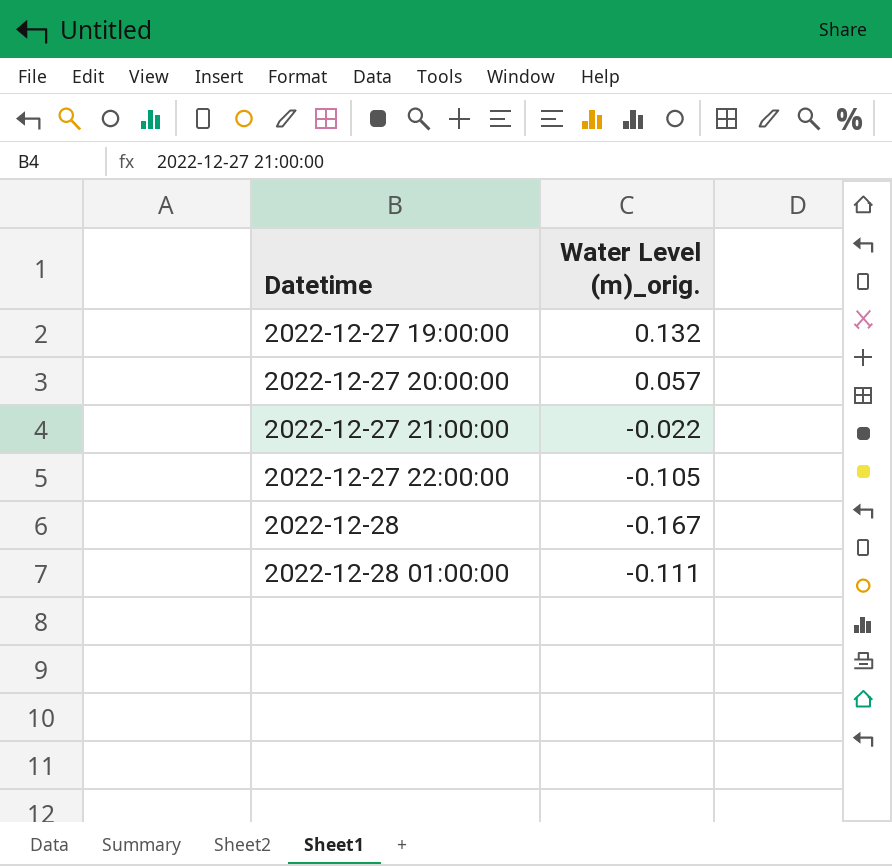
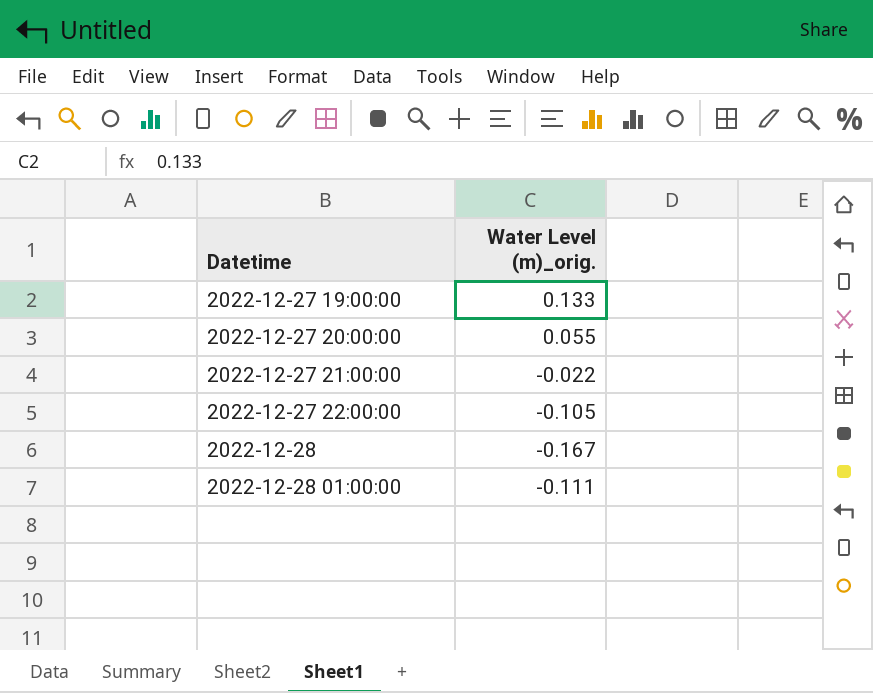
2022-12-27 19:00:00 | Water Level (m)_orig.: 0.132 -> 0.133
2022-12-27 20:00:00 | Water Level (m)_orig.: 0.057 -> 0.055

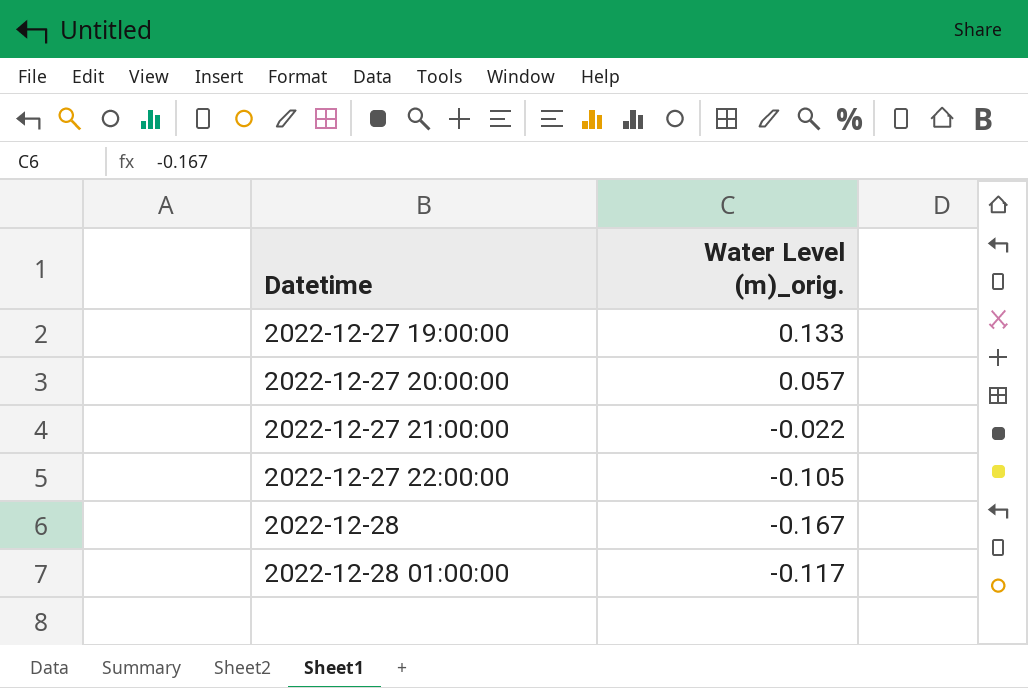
2022-12-27 20:00:00 | Water Level (m)_orig.: 0.055 -> 0.057
2022-12-28 01:00:00 | Water Level (m)_orig.: -0.111 -> -0.117

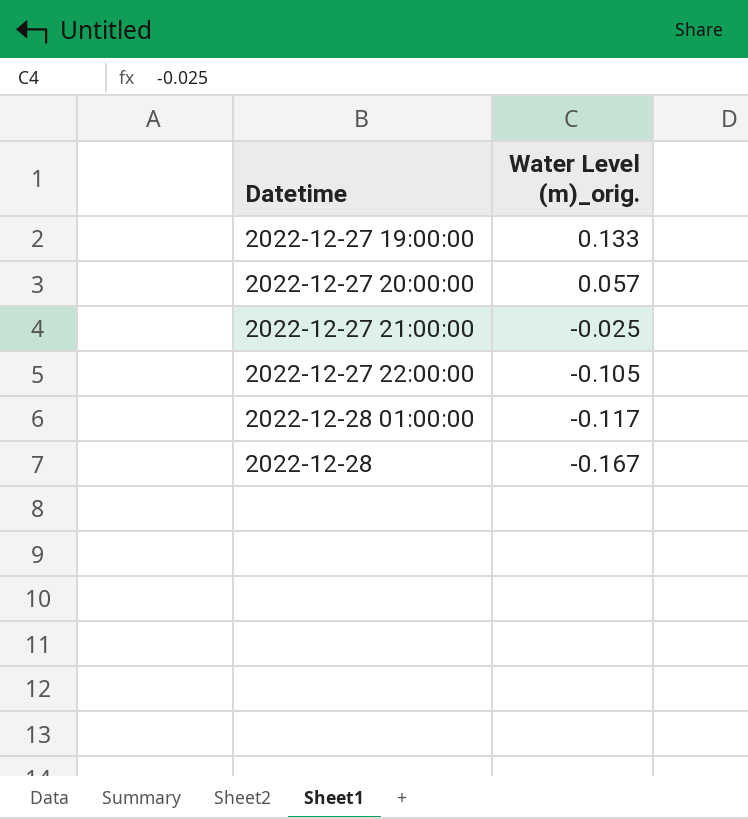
row order: Datetime ascending -> Water Level (m)_orig. descending
2022-12-27 21:00:00 | Water Level (m)_orig.: -0.022 -> -0.025

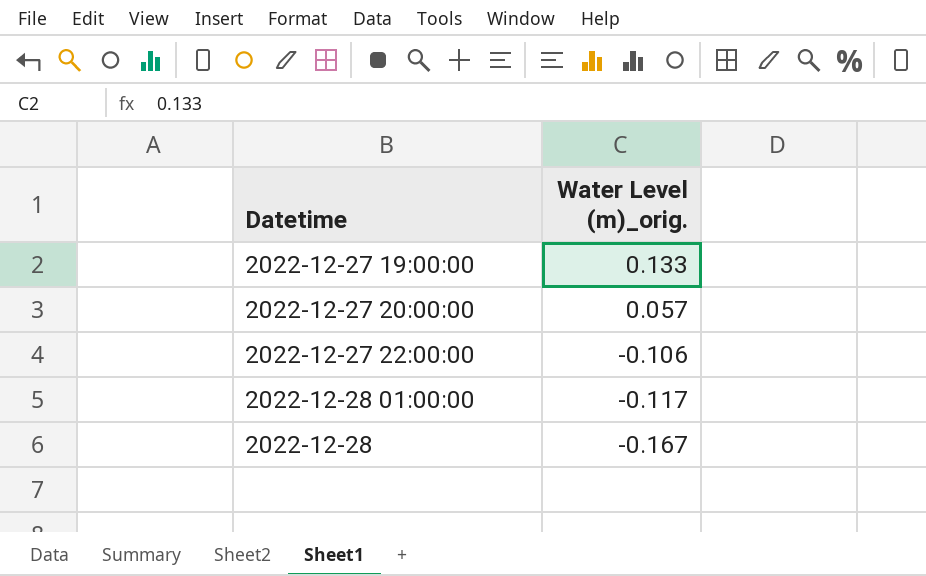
row 2022-12-27 21:00:00: -0.025 -> none
2022-12-27 22:00:00 | Water Level (m)_orig.: -0.105 -> -0.106

